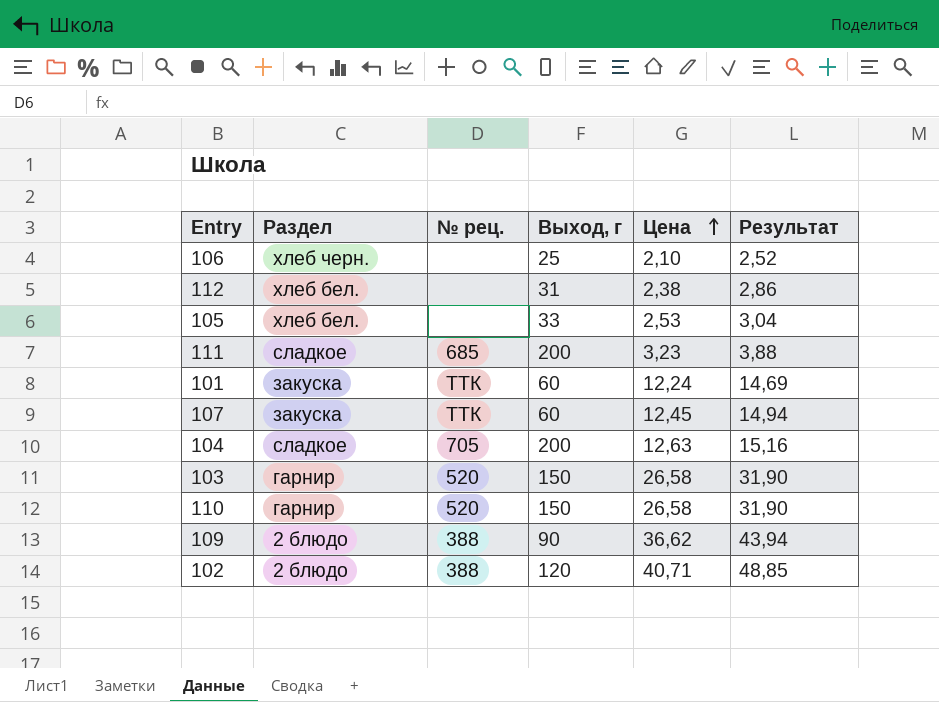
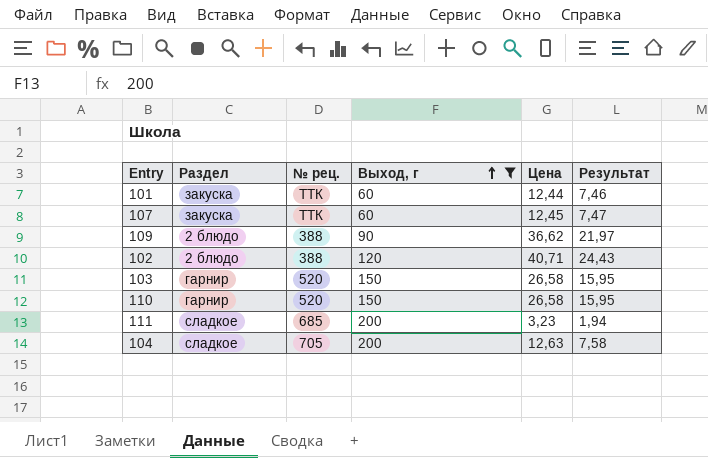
filter: none -> Выход, г >= 60
row order: Цена ascending -> Выход, г ascending
column Результат | formula: [Цена] * 1,2 -> [Цена] * 0,6
101 | Цена: 12,24 -> 12,44

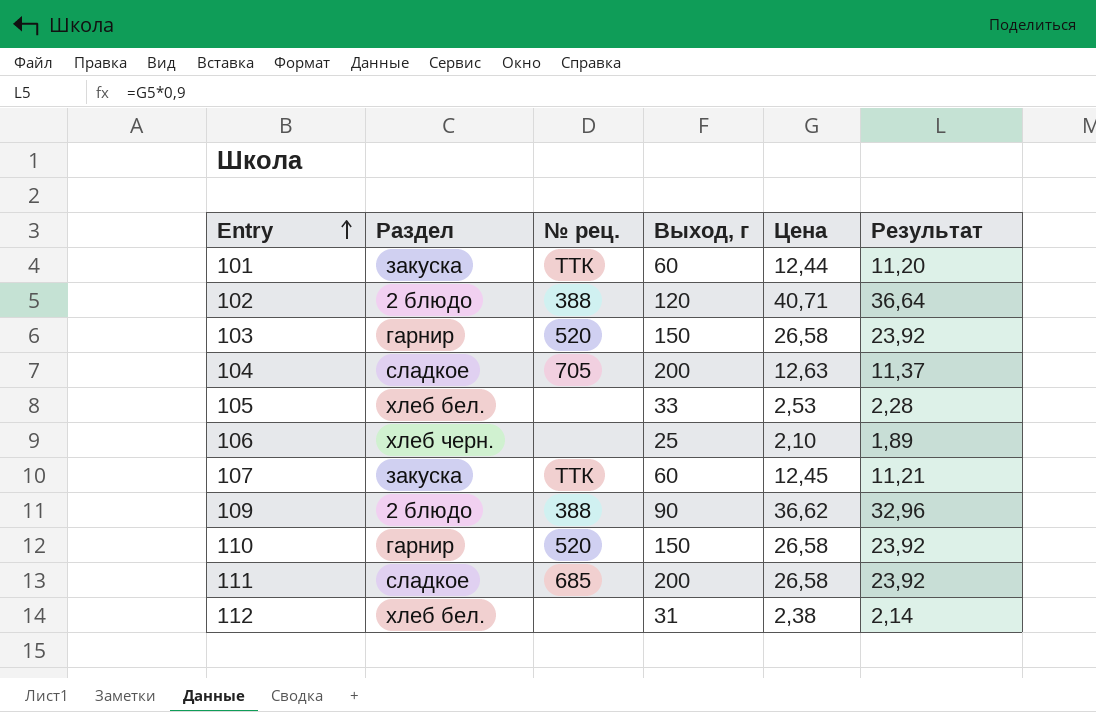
filter: Выход, г >= 60 -> none
row order: Выход, г ascending -> Entry ascending
column Результат | formula: [Цена] * 0,6 -> [Цена] * 0,9
111 | Цена: 3,23 -> 26,58

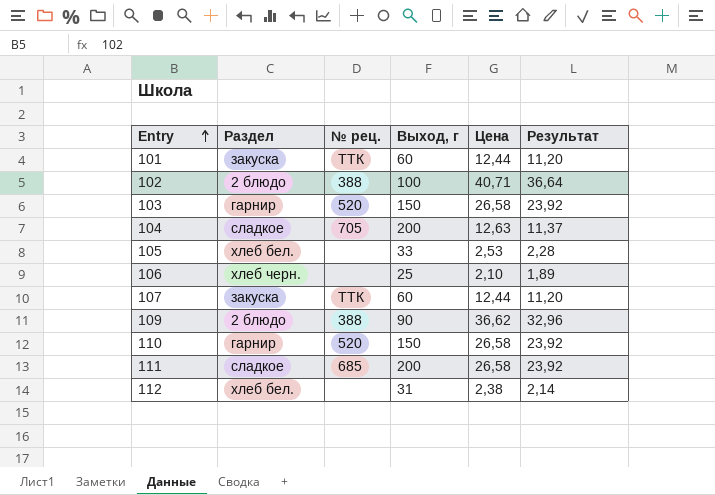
102 | Выход, г: 120 -> 100
107 | Цена: 12,45 -> 12,44
107 | Результат: 11,21 -> 11,20

